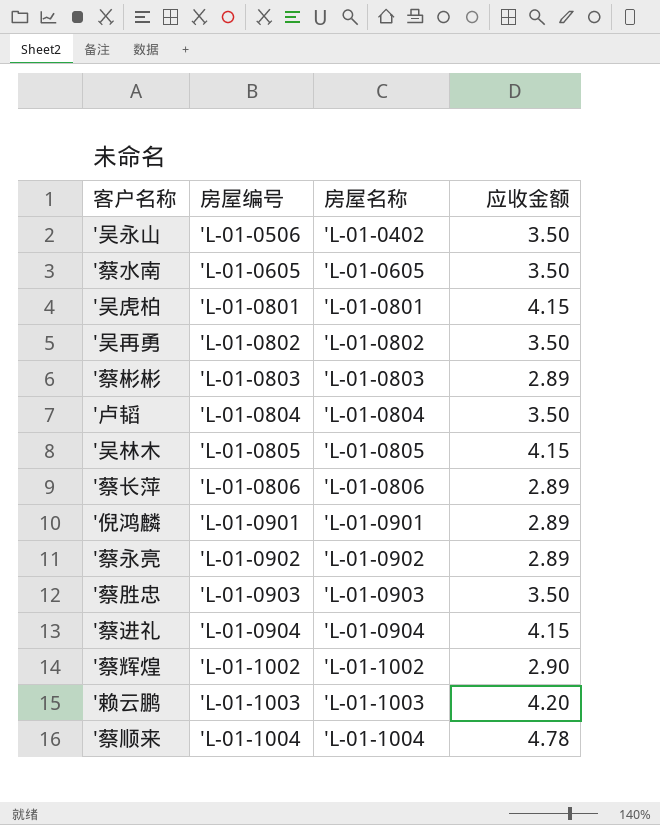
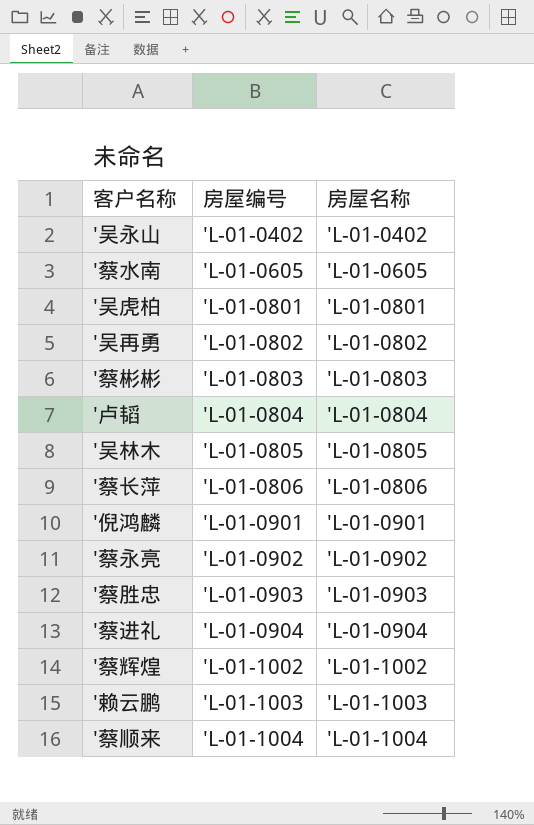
column 应收金额 | position: 4 -> none
'吴永山 | 房屋编号: 'L-01-0506 -> 'L-01-0402

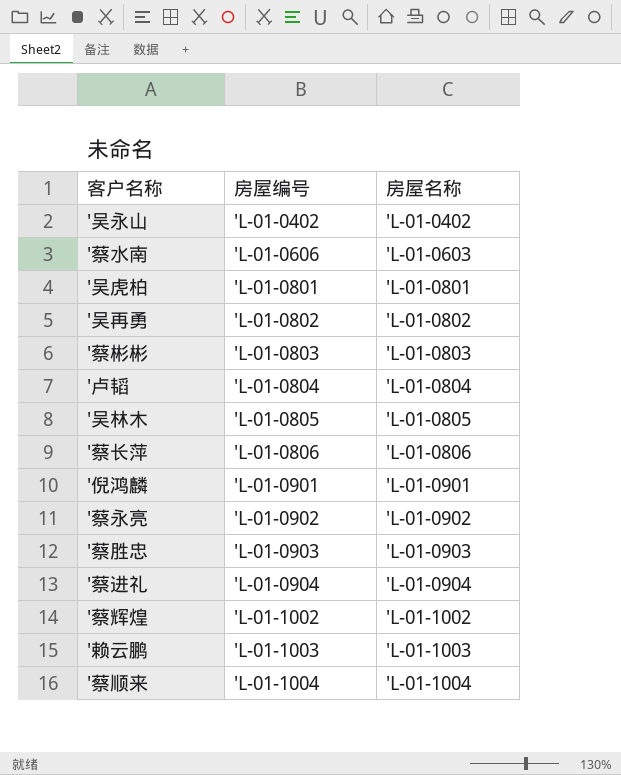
'蔡水南 | 房屋编号: 'L-01-0605 -> 'L-01-0606
'蔡水南 | 房屋名称: 'L-01-0605 -> 'L-01-0603

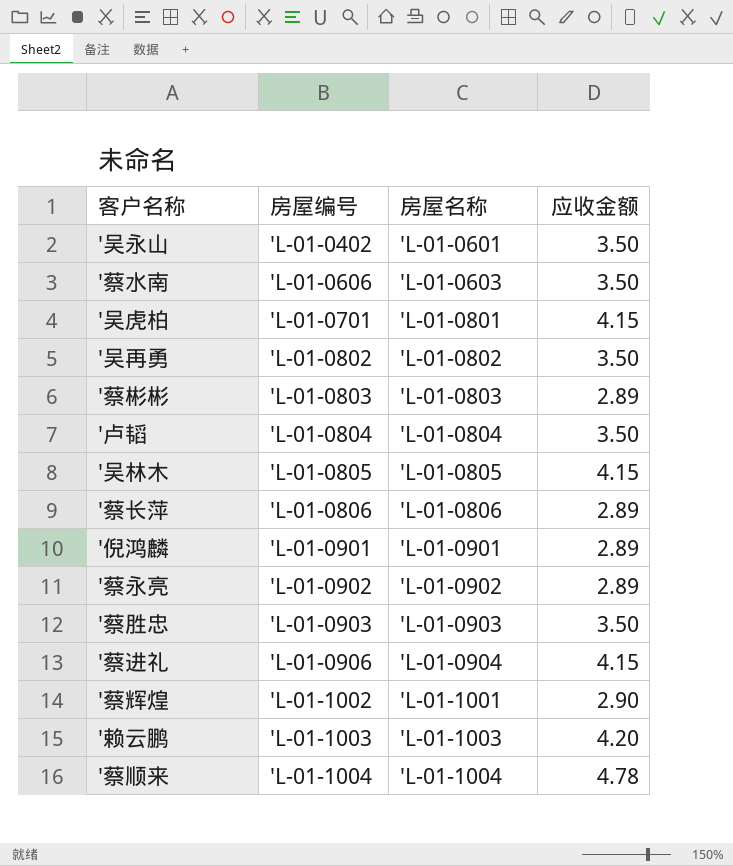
column 应收金额 | position: none -> 4
'吴永山 | 房屋名称: 'L-01-0402 -> 'L-01-0601
'吴虎柏 | 房屋编号: 'L-01-0801 -> 'L-01-0701
'蔡进礼 | 房屋编号: 'L-01-0904 -> 'L-01-0906
'蔡辉煌 | 房屋名称: 'L-01-1002 -> 'L-01-1001

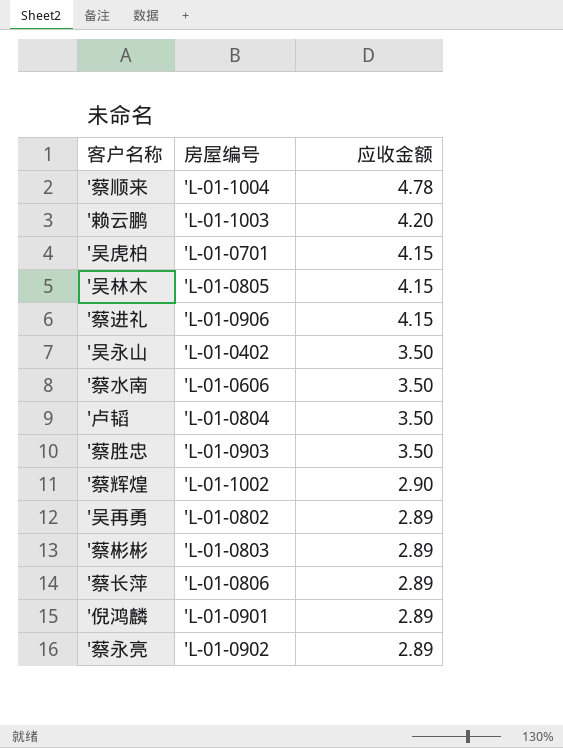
row order: 房屋编号 ascending -> 应收金额 descending
column 房屋名称 | position: 3 -> none
'吴再勇 | 应收金额: 3.50 -> 2.89

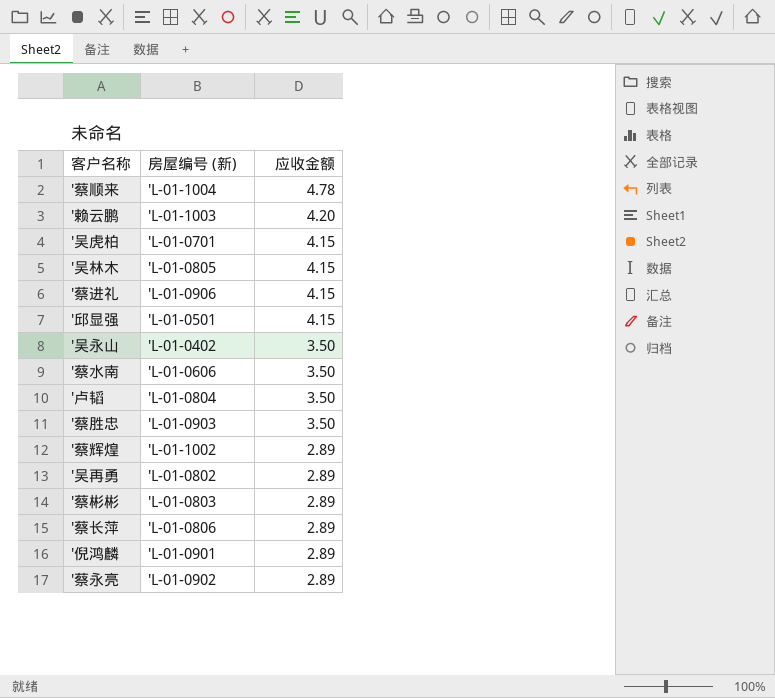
column name: 房屋编号 -> 房屋编号 (新)
row '邱显强: none -> 'L-01-0501 | 4.15
'蔡辉煌 | 应收金额: 2.90 -> 2.89

